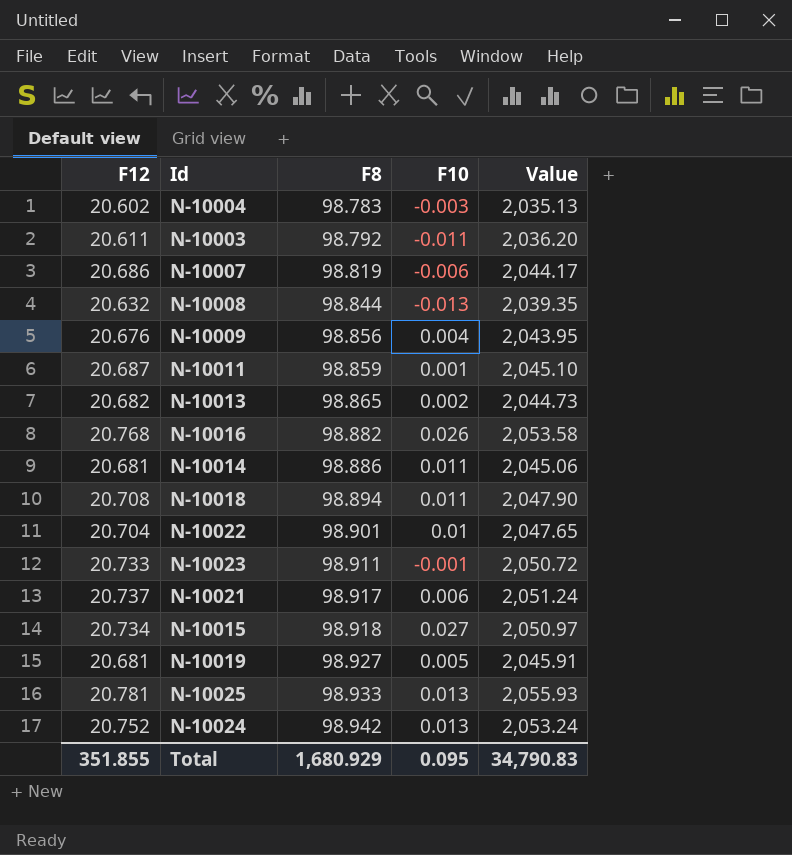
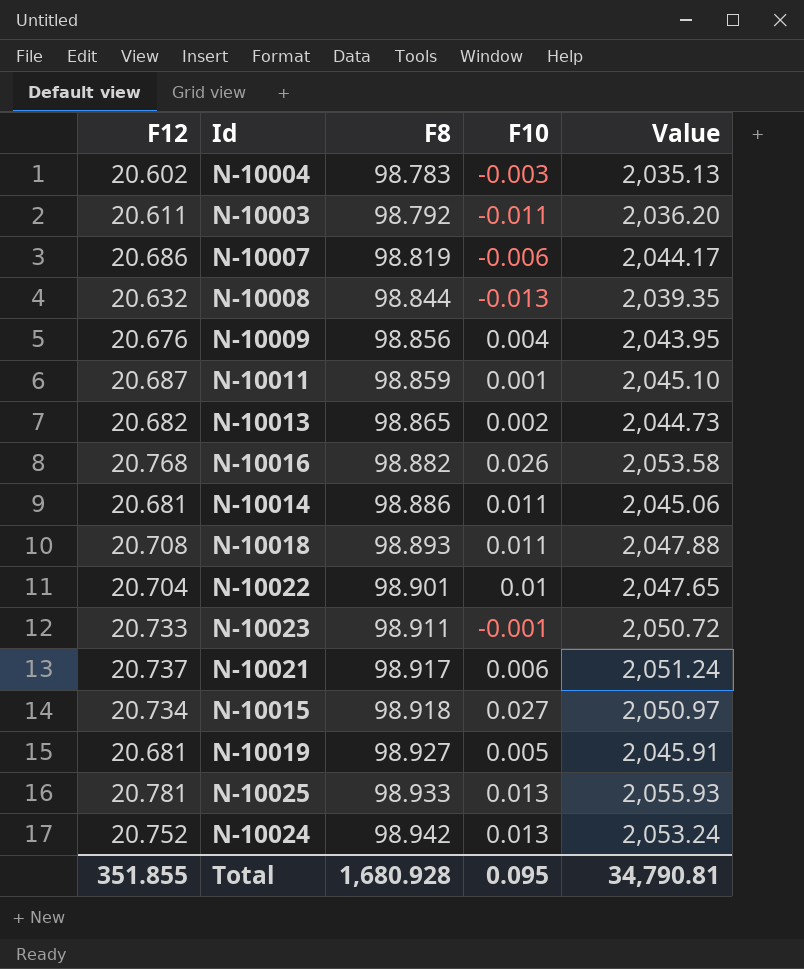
N-10018 | F8: 98.894 -> 98.893
N-10018 | Value: 2,047.90 -> 2,047.88
Total | F8: 1,680.929 -> 1,680.928
Total | Value: 34,790.83 -> 34,790.81

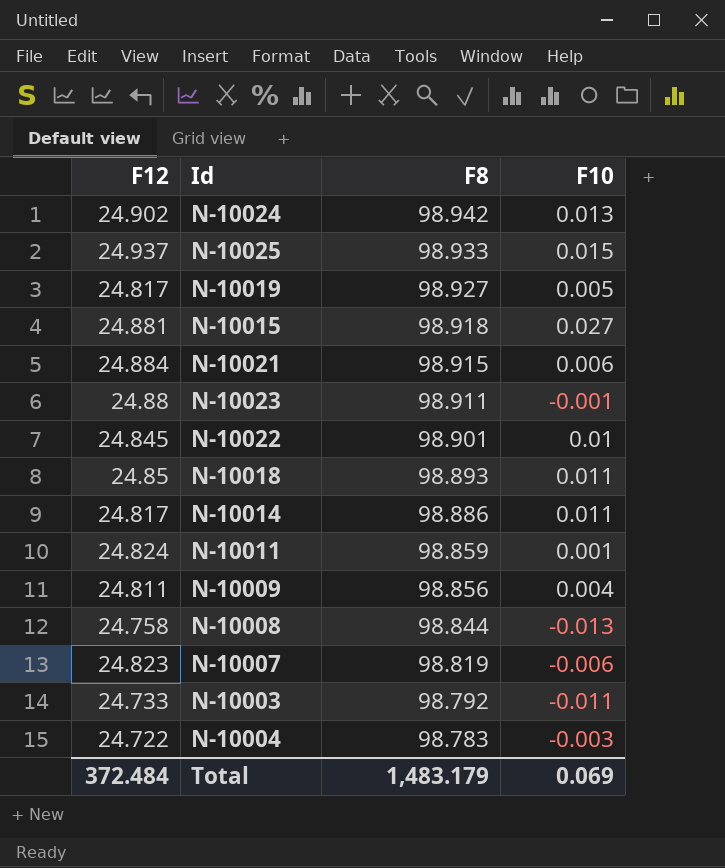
row order: F8 ascending -> F8 descending
column Value | formula: [F12] * [F8] -> none
row N-10013: 20.682 | 98.865 | 0.002 | 2,044.73 -> none
row N-10016: 20.768 | 98.882 | 0.026 | 2,053.58 -> none
N-10024 | F12: 20.752 -> 24.902
N-10025 | F12: 20.781 -> 24.937
N-10025 | F10: 0.013 -> 0.015
N-10019 | F12: 20.681 -> 24.817
N-10015 | F12: 20.734 -> 24.881
N-10021 | F12: 20.737 -> 24.884
N-10021 | F8: 98.917 -> 98.915
N-10023 | F12: 20.733 -> 24.88
N-10022 | F12: 20.704 -> 24.845
N-10018 | F12: 20.708 -> 24.85
N-10014 | F12: 20.681 -> 24.817
N-10011 | F12: 20.687 -> 24.824
N-10009 | F12: 20.676 -> 24.811
N-10008 | F12: 20.632 -> 24.758
N-10007 | F12: 20.686 -> 24.823
N-10003 | F12: 20.611 -> 24.733
N-10004 | F12: 20.602 -> 24.722
Total | F12: 351.855 -> 372.484
Total | F8: 1,680.928 -> 1,483.179
Total | F10: 0.095 -> 0.069

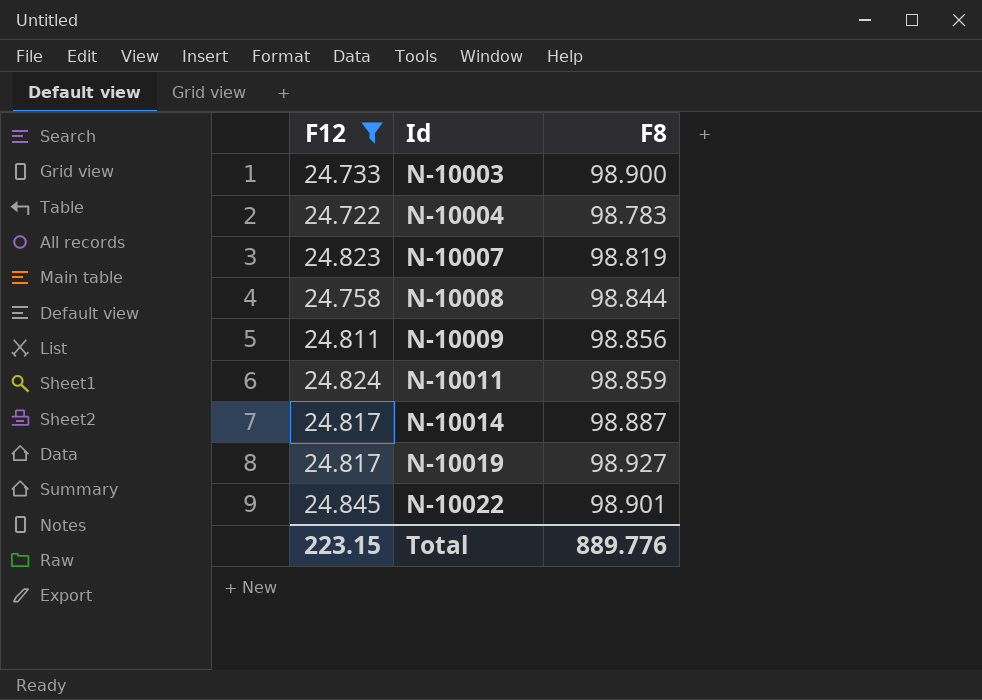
filter: none -> F12 <= 24.845
row order: F8 descending -> Id ascending
column F10 | position: 4 -> none
N-10003 | F8: 98.792 -> 98.900
N-10014 | F8: 98.886 -> 98.887
Total | F12: 372.484 -> 223.15
Total | F8: 1,483.179 -> 889.776

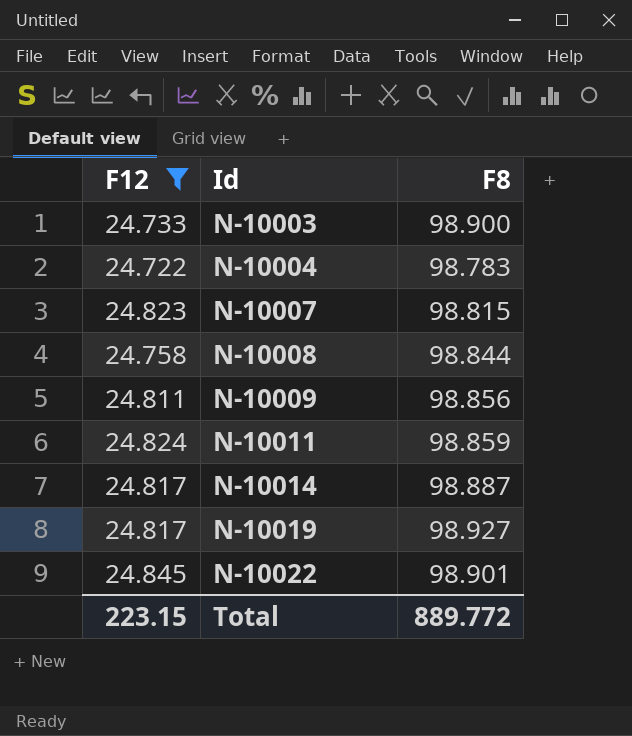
N-10007 | F8: 98.819 -> 98.815
Total | F8: 889.776 -> 889.772

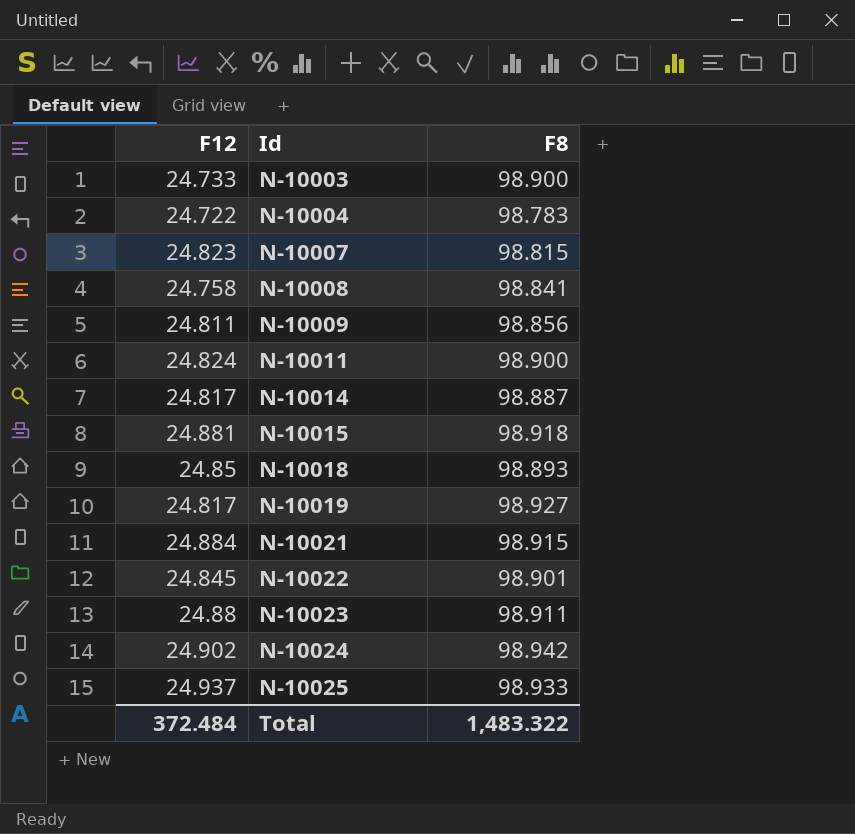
filter: F12 <= 24.845 -> none
N-10008 | F8: 98.844 -> 98.841
N-10011 | F8: 98.859 -> 98.900
Total | F12: 223.15 -> 372.484
Total | F8: 889.772 -> 1,483.322

